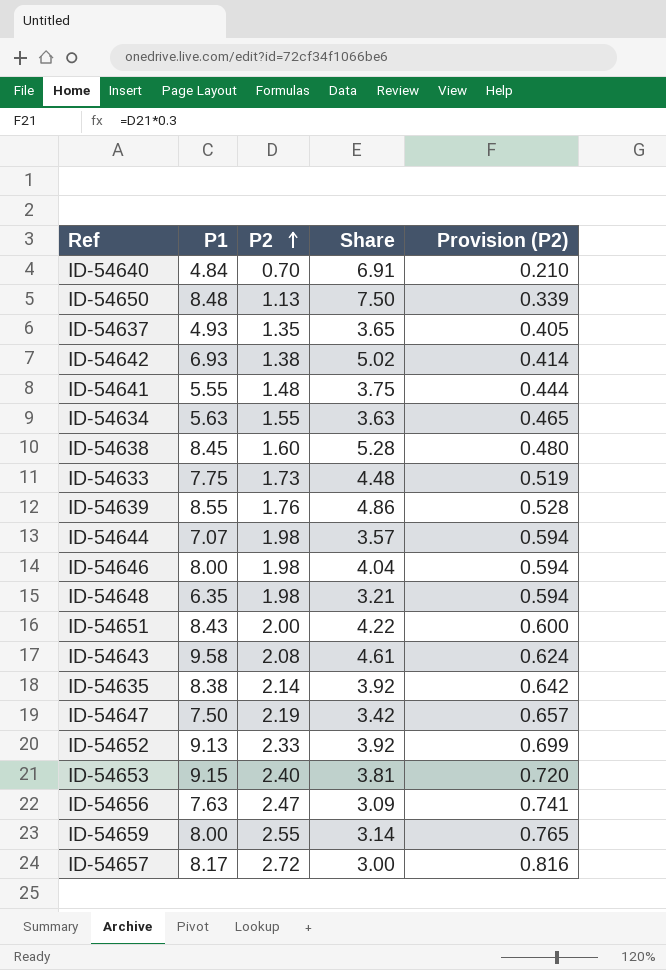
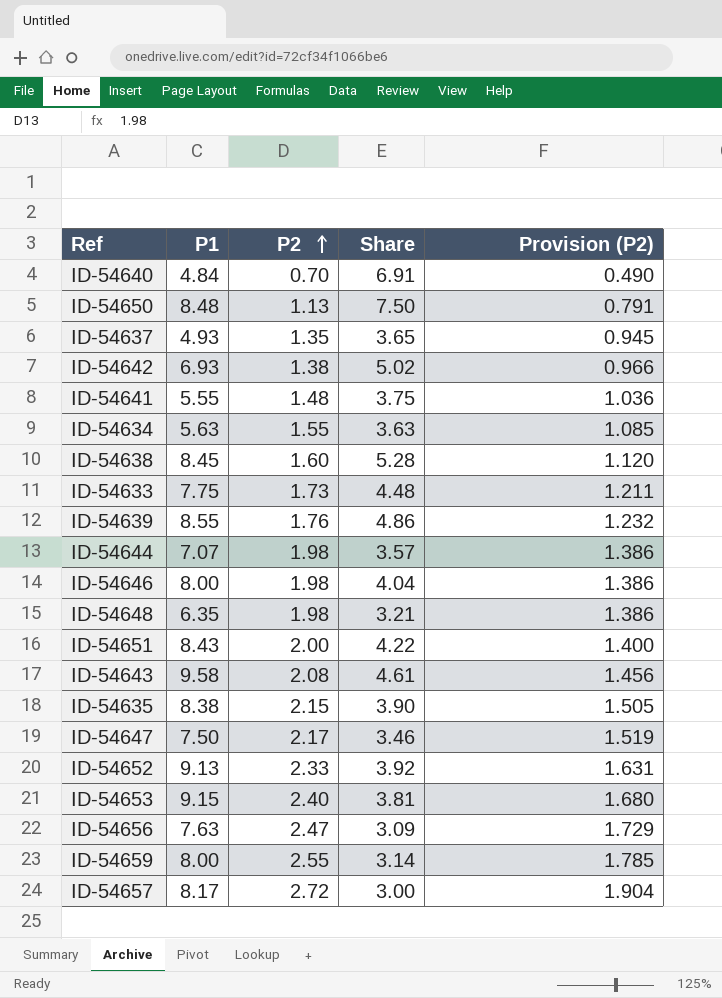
column Provision (P2) | formula: [P2] * 0.3 -> [P2] * 0.7
ID-54635 | P2: 2.14 -> 2.15
ID-54635 | Share: 3.92 -> 3.90
ID-54647 | P2: 2.19 -> 2.17
ID-54647 | Share: 3.42 -> 3.46

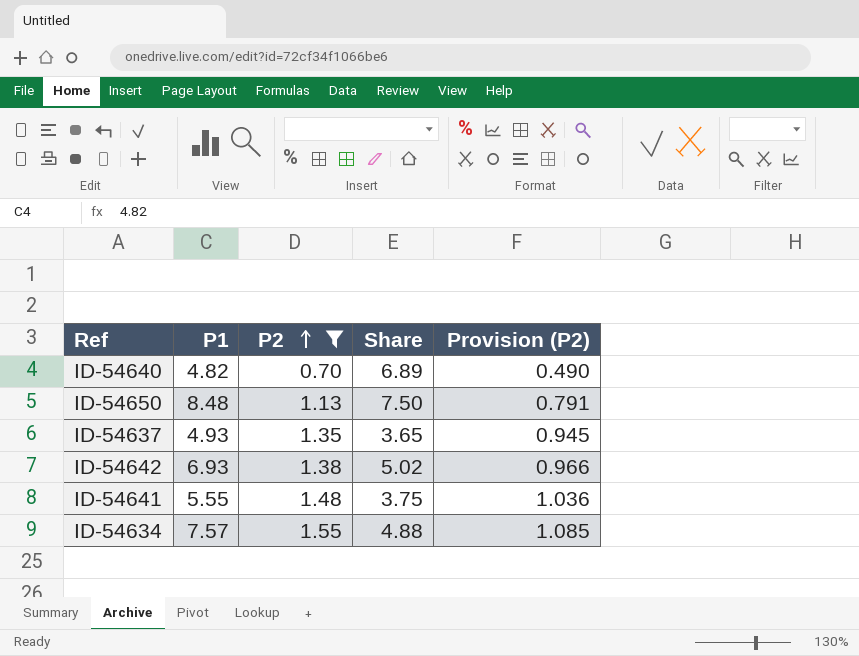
filter: none -> P2 <= 1.55
ID-54640 | P1: 4.84 -> 4.82
ID-54640 | Share: 6.91 -> 6.89
ID-54634 | P1: 5.63 -> 7.57
ID-54634 | Share: 3.63 -> 4.88

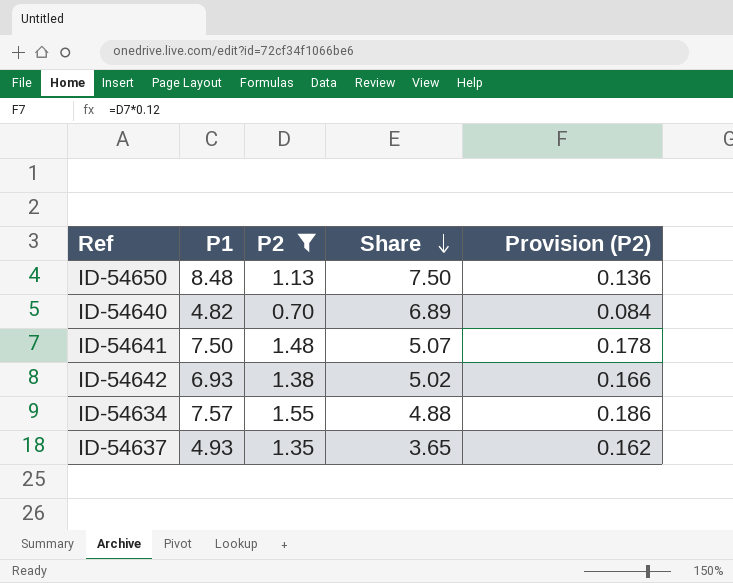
row order: P2 ascending -> Share descending
column Provision (P2) | formula: [P2] * 0.7 -> [P2] * 0.12
ID-54641 | P1: 5.55 -> 7.50
ID-54641 | Share: 3.75 -> 5.07

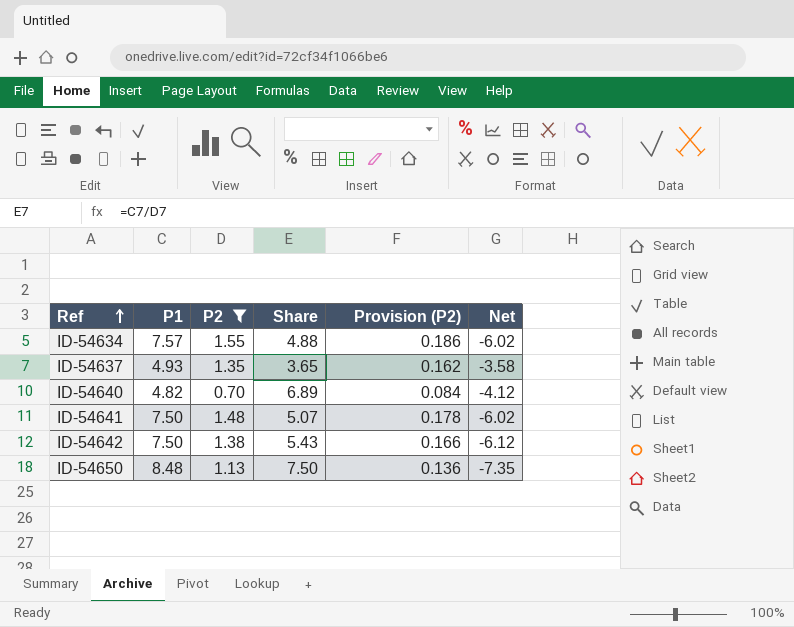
row order: Share descending -> Ref ascending
column Net | formula: none -> [P2] - [P1]
ID-54642 | P1: 6.93 -> 7.50
ID-54642 | Share: 5.02 -> 5.43

